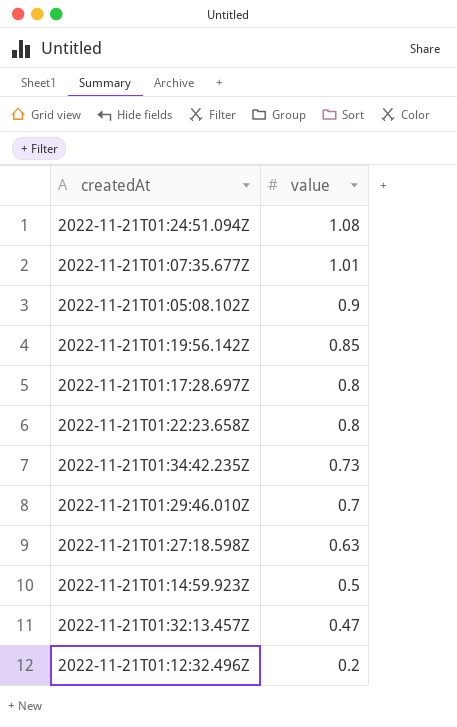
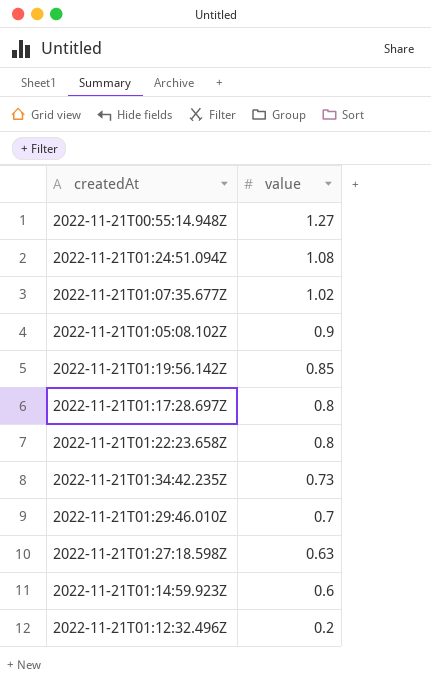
row 2022-11-21T01:32:13.457Z: 0.47 -> none
row 2022-11-21T00:55:14.948Z: none -> 1.27
2022-11-21T01:07:35.677Z | value: 1.01 -> 1.02
2022-11-21T01:14:59.923Z | value: 0.5 -> 0.6

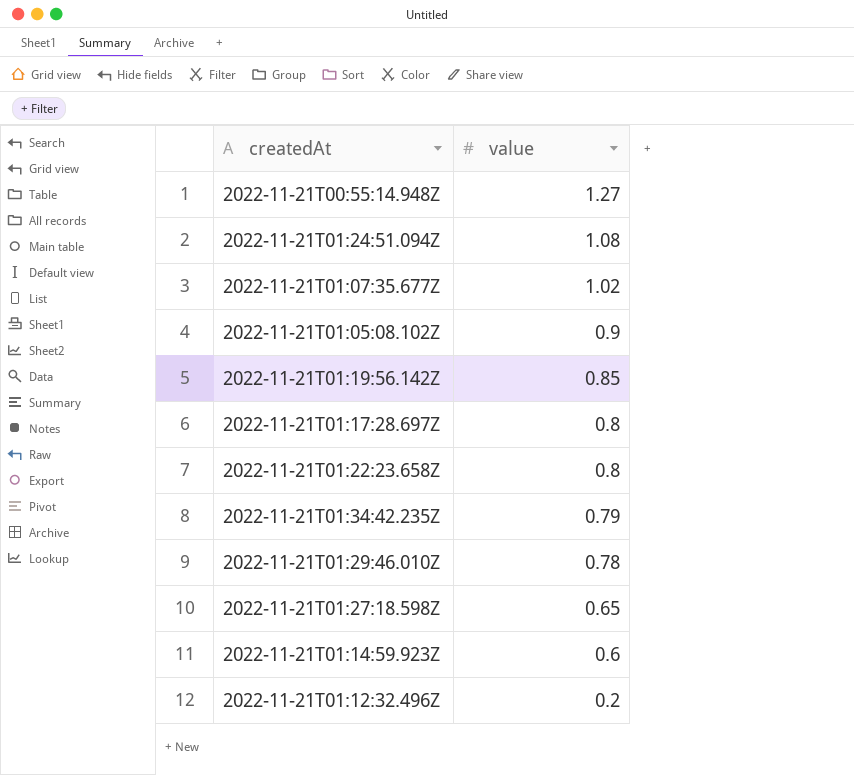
2022-11-21T01:34:42.235Z | value: 0.73 -> 0.79
2022-11-21T01:29:46.010Z | value: 0.7 -> 0.78
2022-11-21T01:27:18.598Z | value: 0.63 -> 0.65

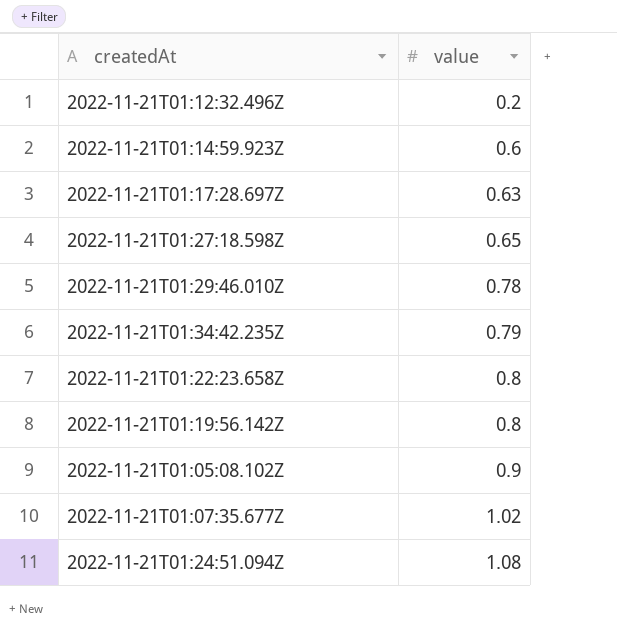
row order: value descending -> value ascending
row 2022-11-21T00:55:14.948Z: 1.27 -> none
2022-11-21T01:17:28.697Z | value: 0.8 -> 0.63
2022-11-21T01:19:56.142Z | value: 0.85 -> 0.8

